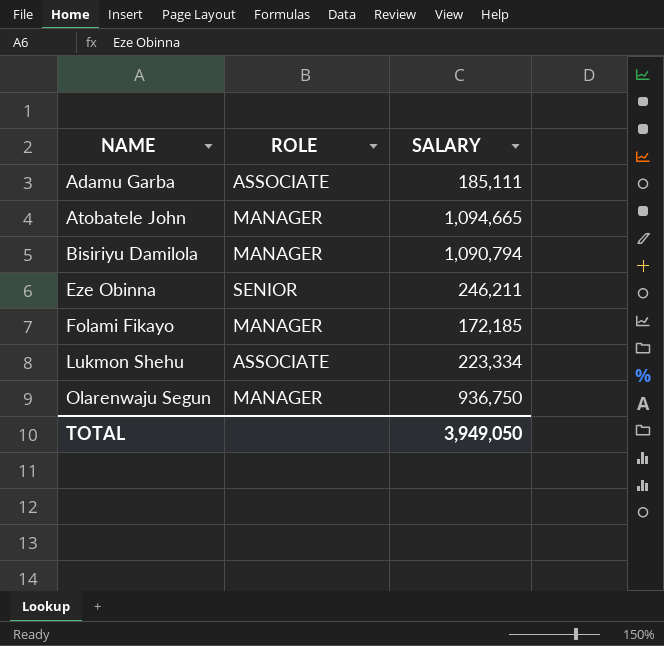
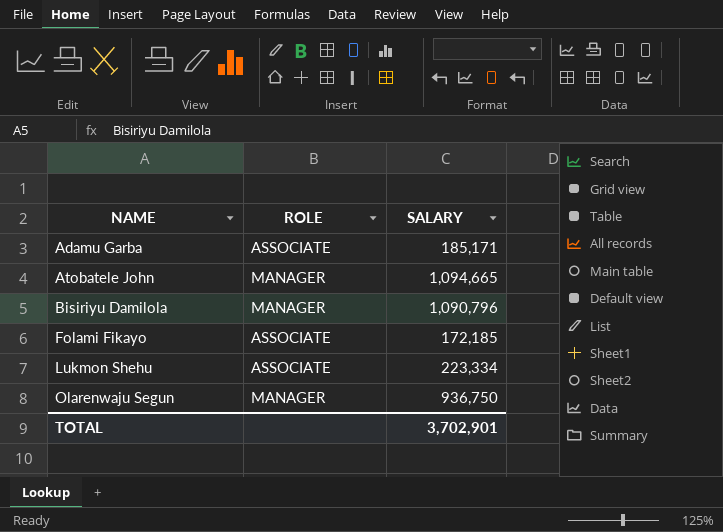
row Eze Obinna: SENIOR | 246,211 -> none
Adamu Garba | SALARY: 185,111 -> 185,171
Bisiriyu Damilola | SALARY: 1,090,794 -> 1,090,796
Folami Fikayo | ROLE: MANAGER -> ASSOCIATE
TOTAL | SALARY: 3,949,050 -> 3,702,901

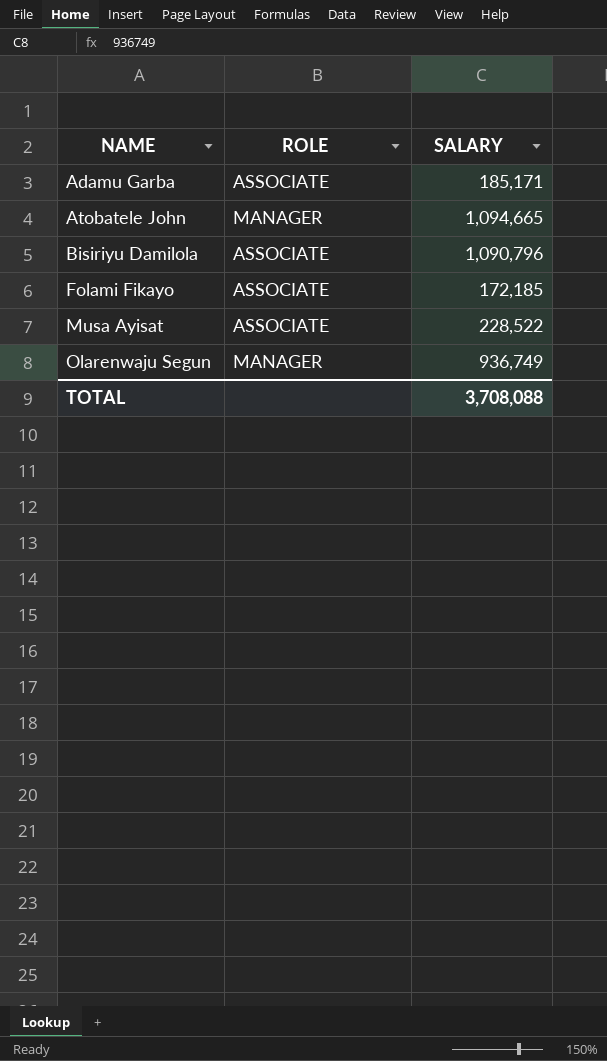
row Lukmon Shehu: ASSOCIATE | 223,334 -> none
Bisiriyu Damilola | ROLE: MANAGER -> ASSOCIATE
row Musa Ayisat: none -> ASSOCIATE | 228,522
Olarenwaju Segun | SALARY: 936,750 -> 936,749
TOTAL | SALARY: 3,702,901 -> 3,708,088

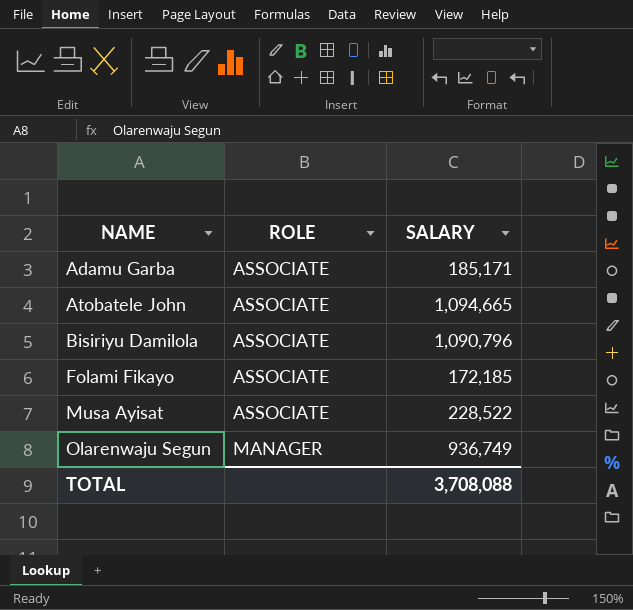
Atobatele John | ROLE: MANAGER -> ASSOCIATE

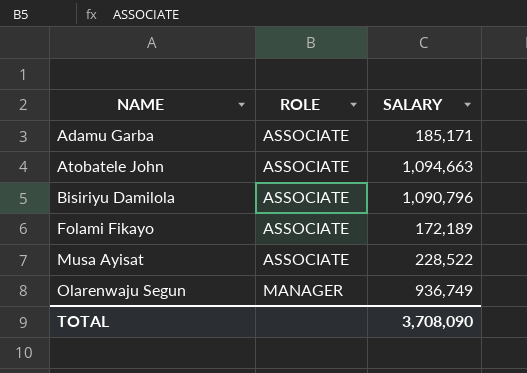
Atobatele John | SALARY: 1,094,665 -> 1,094,663
Folami Fikayo | SALARY: 172,185 -> 172,189
TOTAL | SALARY: 3,708,088 -> 3,708,090

